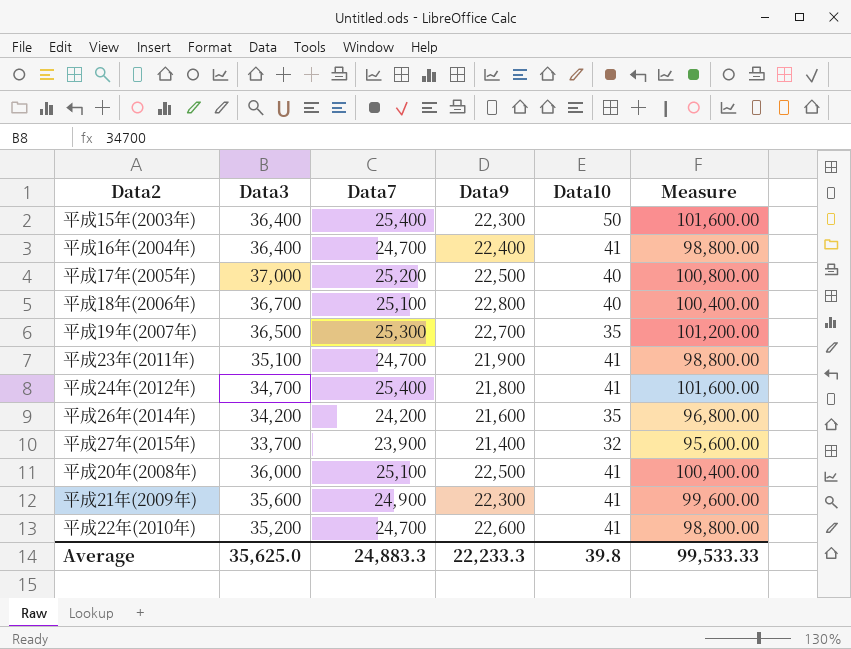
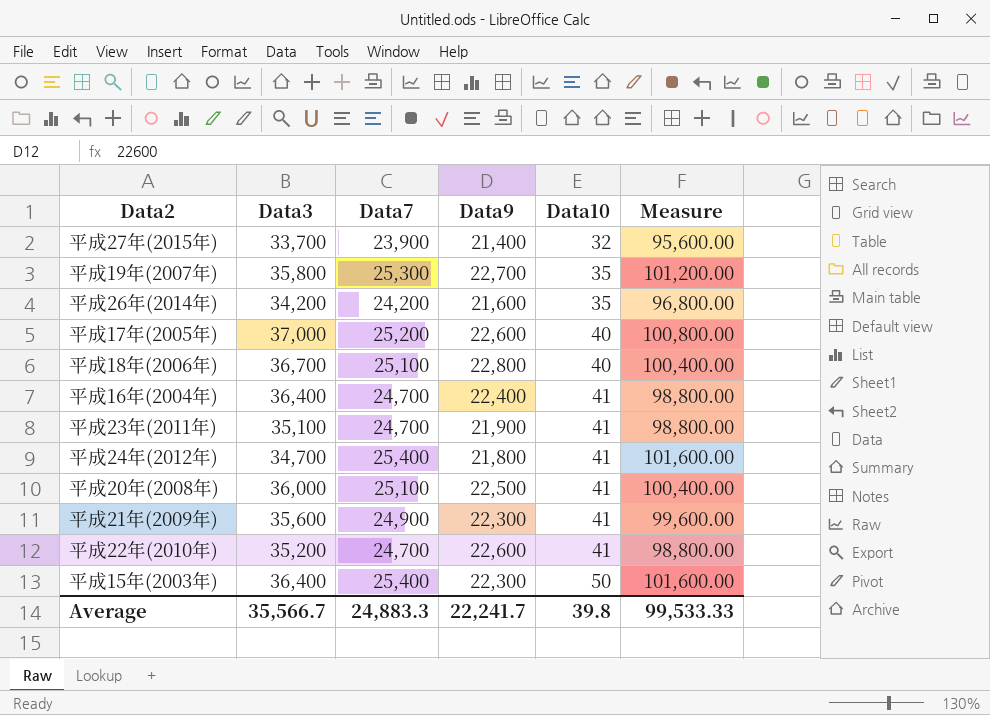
row order: none -> Data10 ascending
平成19年(2007年) | Data3: 36,500 -> 35,800
平成17年(2005年) | Data9: 22,500 -> 22,600
Average | Data3: 35,625.0 -> 35,566.7
Average | Data9: 22,233.3 -> 22,241.7

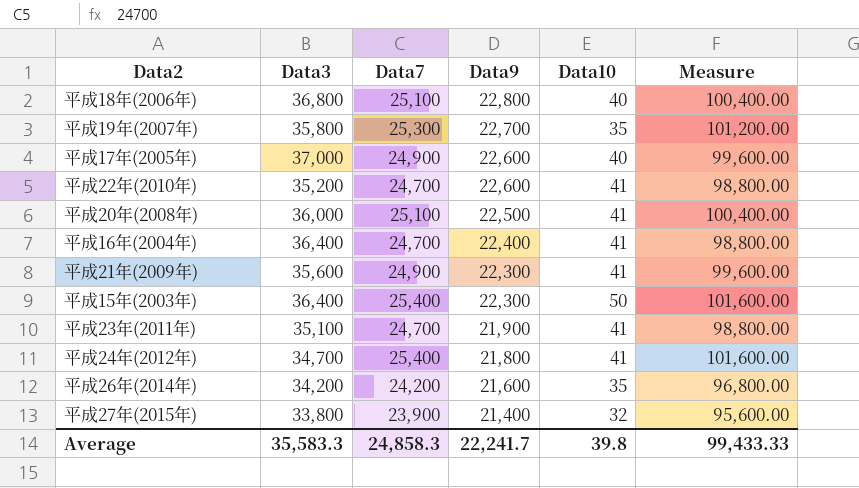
row order: Data10 ascending -> Data9 descending
平成18年(2006年) | Data3: 36,700 -> 36,800
平成17年(2005年) | Data7: 25,200 -> 24,900
平成17年(2005年) | Measure: 100,800.00 -> 99,600.00
平成27年(2015年) | Data3: 33,700 -> 33,800
Average | Data3: 35,566.7 -> 35,583.3
Average | Data7: 24,883.3 -> 24,858.3
Average | Measure: 99,533.33 -> 99,433.33

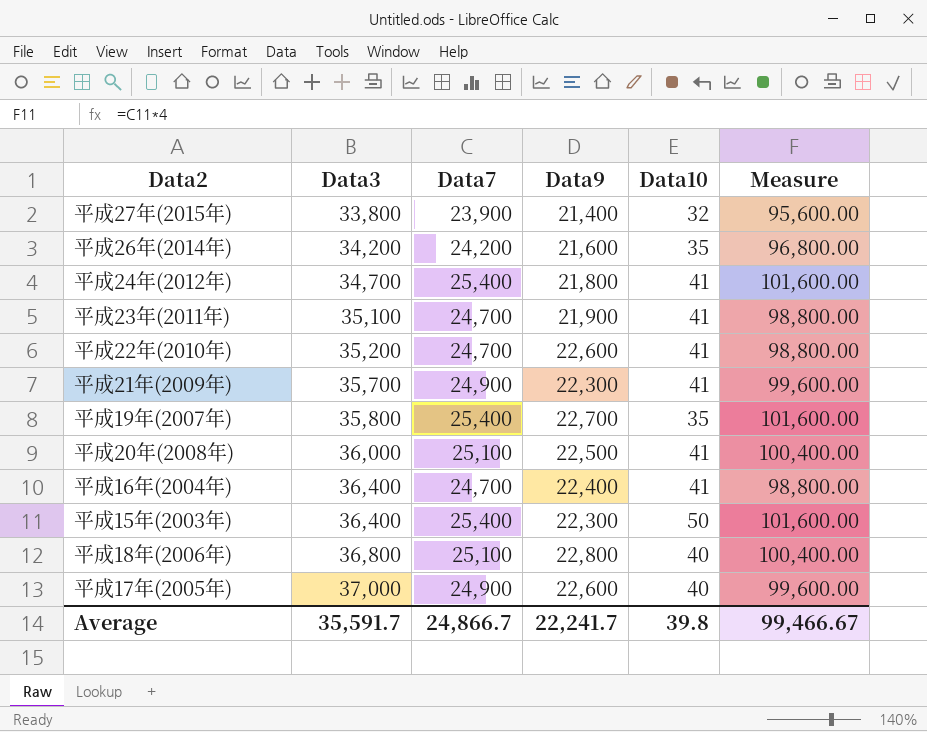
row order: Data9 descending -> Data3 ascending
平成21年(2009年) | Data3: 35,600 -> 35,700
平成19年(2007年) | Data7: 25,300 -> 25,400
平成19年(2007年) | Measure: 101,200.00 -> 101,600.00
Average | Data3: 35,583.3 -> 35,591.7
Average | Data7: 24,858.3 -> 24,866.7
Average | Measure: 99,433.33 -> 99,466.67

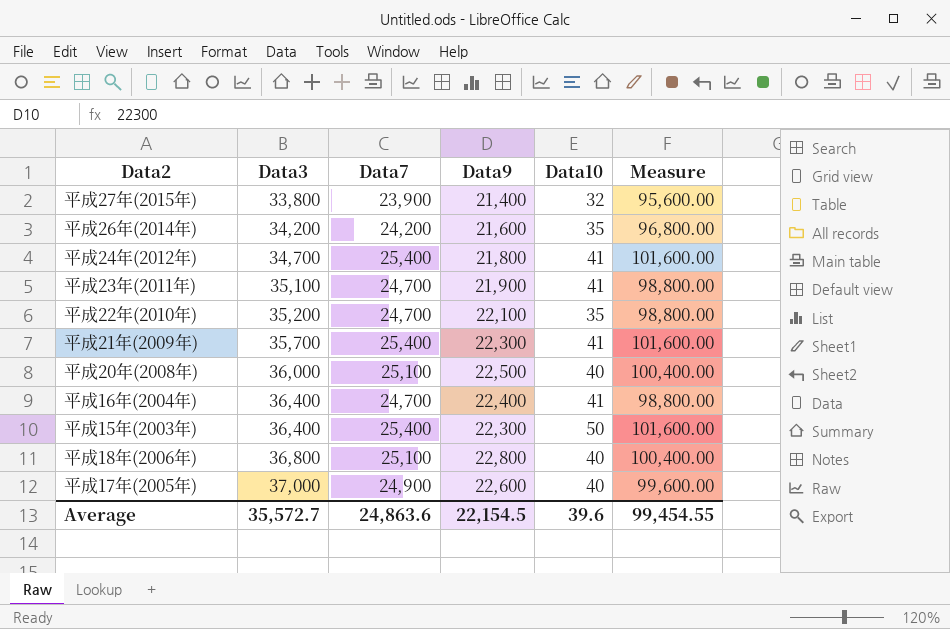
row 平成19年(2007年): 35,800 | 25,400 | 22,700 | 35 | 101,600.00 -> none
平成22年(2010年) | Data9: 22,600 -> 22,100
平成22年(2010年) | Data10: 41 -> 35
平成21年(2009年) | Data7: 24,900 -> 25,400
平成21年(2009年) | Measure: 99,600.00 -> 101,600.00
平成20年(2008年) | Data10: 41 -> 40
Average | Data3: 35,591.7 -> 35,572.7
Average | Data7: 24,866.7 -> 24,863.6
Average | Data9: 22,241.7 -> 22,154.5
Average | Data10: 39.8 -> 39.6
Average | Measure: 99,466.67 -> 99,454.55

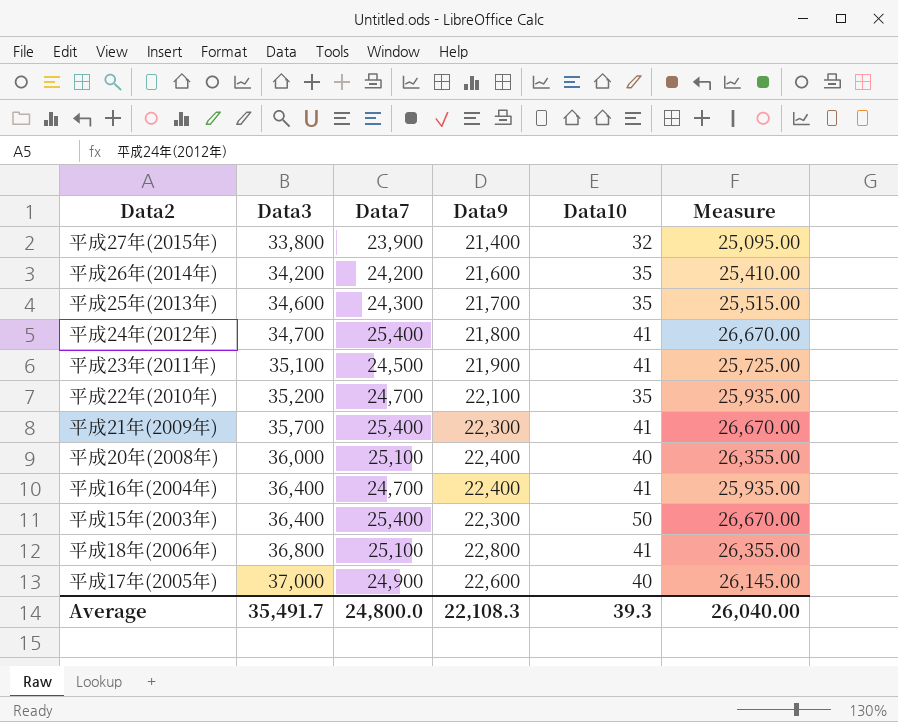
column Measure | formula: [Data7] * 4 -> [Data7] * 1.05
row 平成25年(2013年): none -> 34,600 | 24,300 | 21,700 | 35 | 25,515.00
平成23年(2011年) | Data7: 24,700 -> 24,500
平成20年(2008年) | Data9: 22,500 -> 22,400
平成18年(2006年) | Data10: 40 -> 41
Average | Data3: 35,572.7 -> 35,491.7
Average | Data7: 24,863.6 -> 24,800.0
Average | Data9: 22,154.5 -> 22,108.3
Average | Data10: 39.6 -> 39.3
Average | Measure: 99,454.55 -> 26,040.00

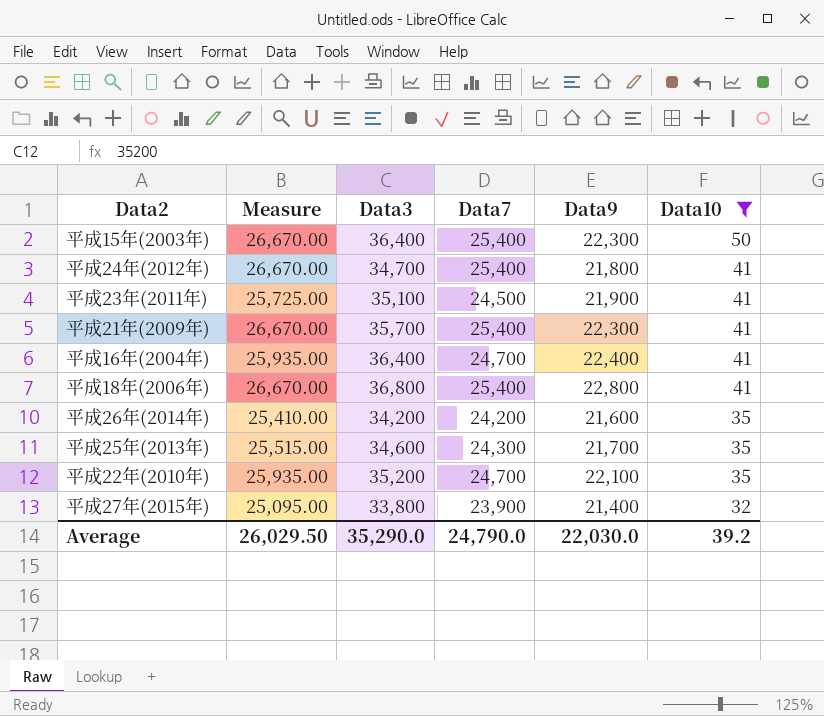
filter: none -> Data10 != 40
row order: Data3 ascending -> Data10 descending
column Measure | position: 6 -> 2
平成18年(2006年) | Measure: 26,355.00 -> 26,670.00
平成18年(2006年) | Data7: 25,100 -> 25,400
Average | Measure: 26,040.00 -> 26,029.50
Average | Data3: 35,491.7 -> 35,290.0
Average | Data7: 24,800.0 -> 24,790.0
Average | Data9: 22,108.3 -> 22,030.0
Average | Data10: 39.3 -> 39.2

